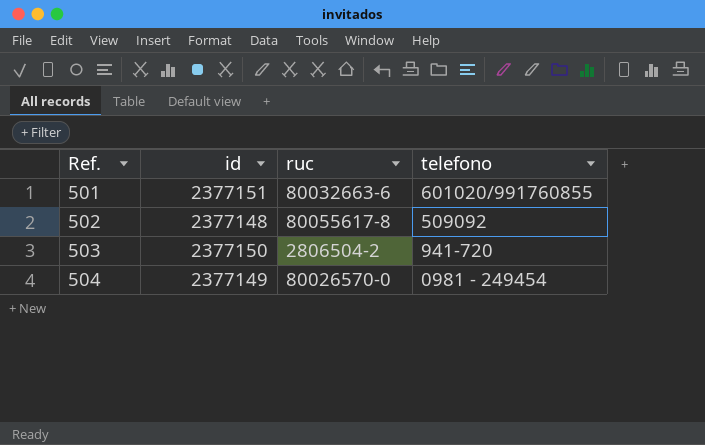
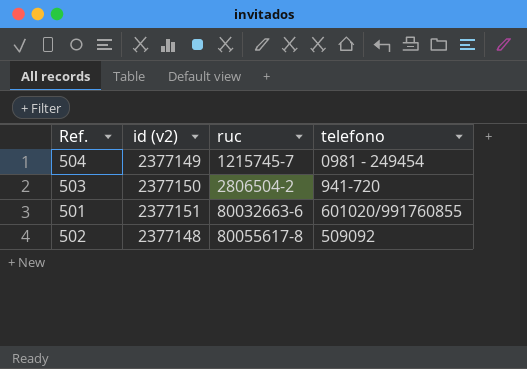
row order: Ref. ascending -> ruc ascending
column name: id -> id (v2)
504 | ruc: 80026570-0 -> 1215745-7

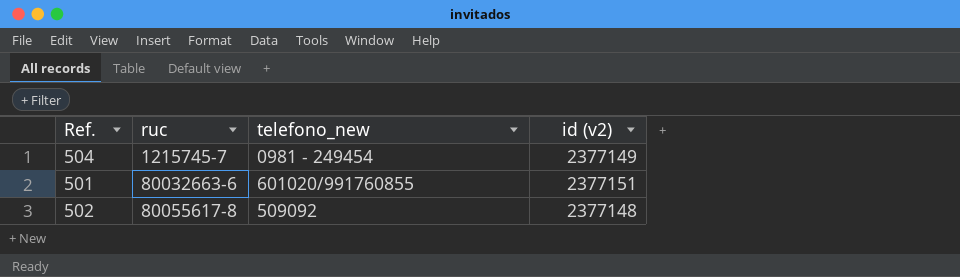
column name: telefono -> telefono_new
column id (v2) | position: 2 -> 4
row 503: 2377150 | 2806504-2 | 941-720 -> none

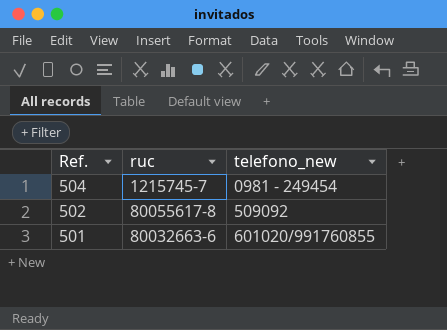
row order: ruc ascending -> Ref. descending
column id (v2) | position: 4 -> none

